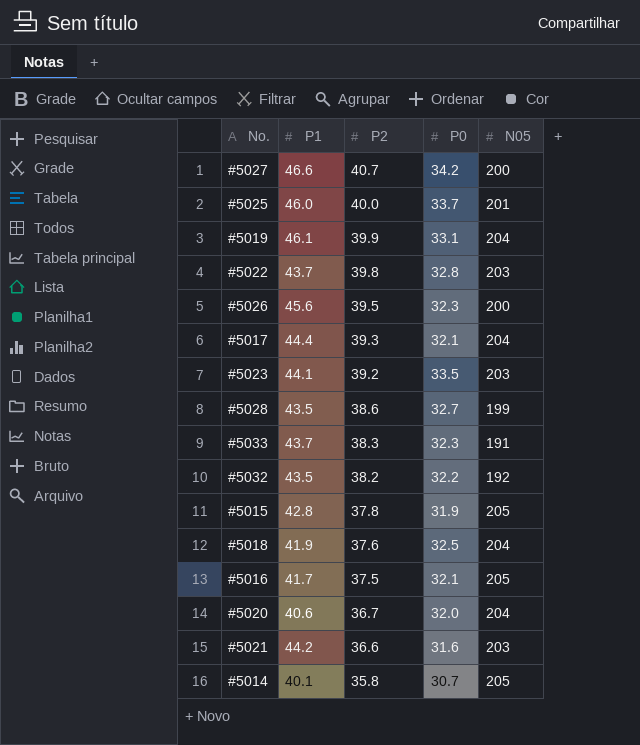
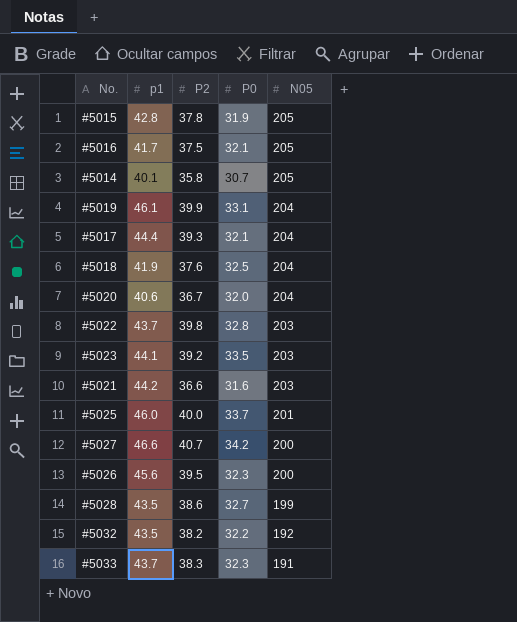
row order: P2 descending -> N05 descending
column name: P1 -> p1

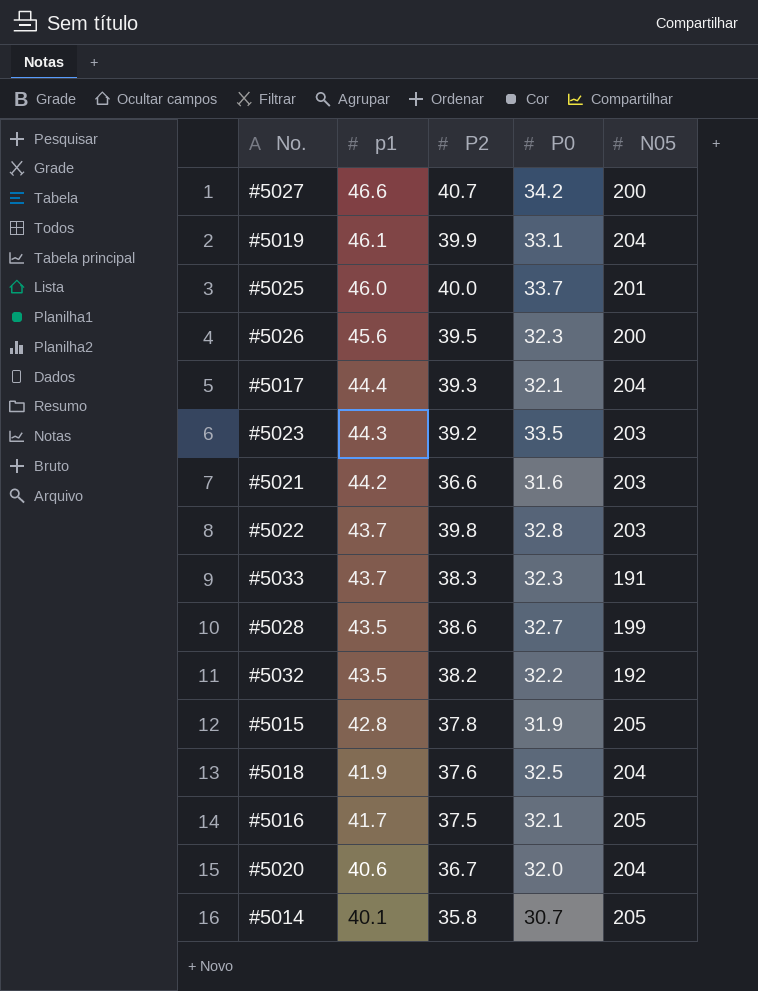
row order: N05 descending -> p1 descending
#5023 | p1: 44.1 -> 44.3

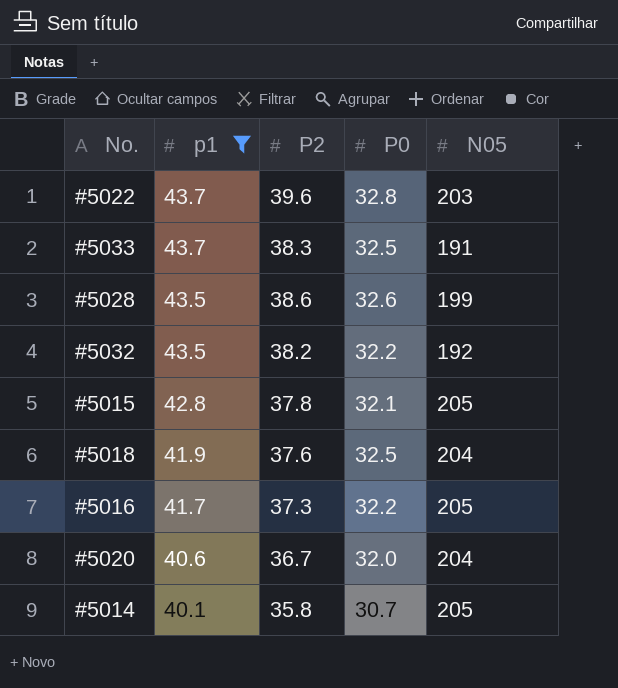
filter: none -> p1 <= 43.7
#5022 | P2: 39.8 -> 39.6
#5033 | P0: 32.3 -> 32.5
#5028 | P0: 32.7 -> 32.6
#5015 | P0: 31.9 -> 32.1
#5016 | P2: 37.5 -> 37.3
#5016 | P0: 32.1 -> 32.2

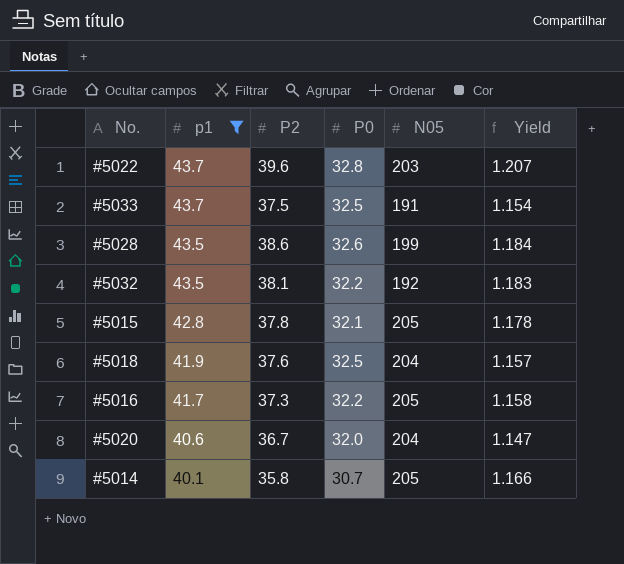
column Yield | formula: none -> [P2] / [P0]
#5033 | P2: 38.3 -> 37.5
#5032 | P2: 38.2 -> 38.1

